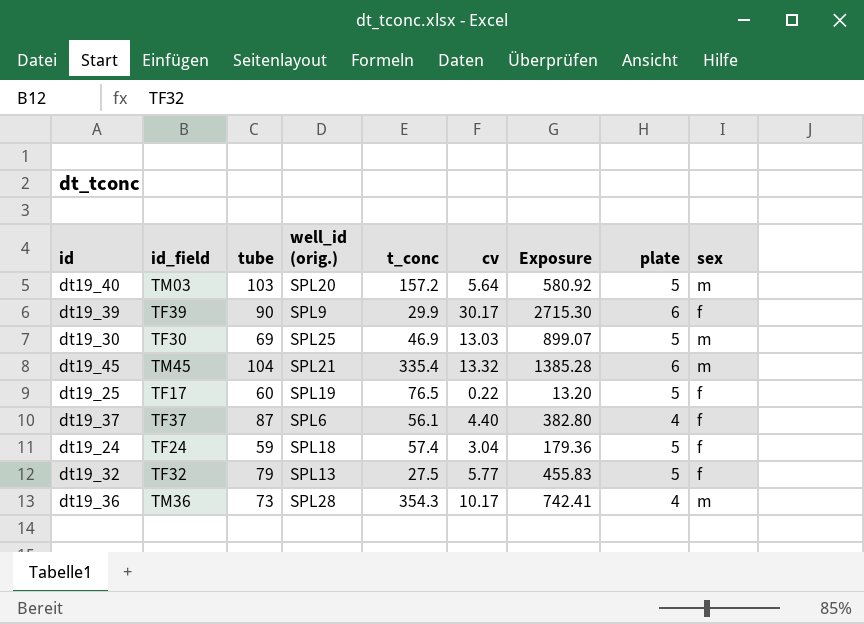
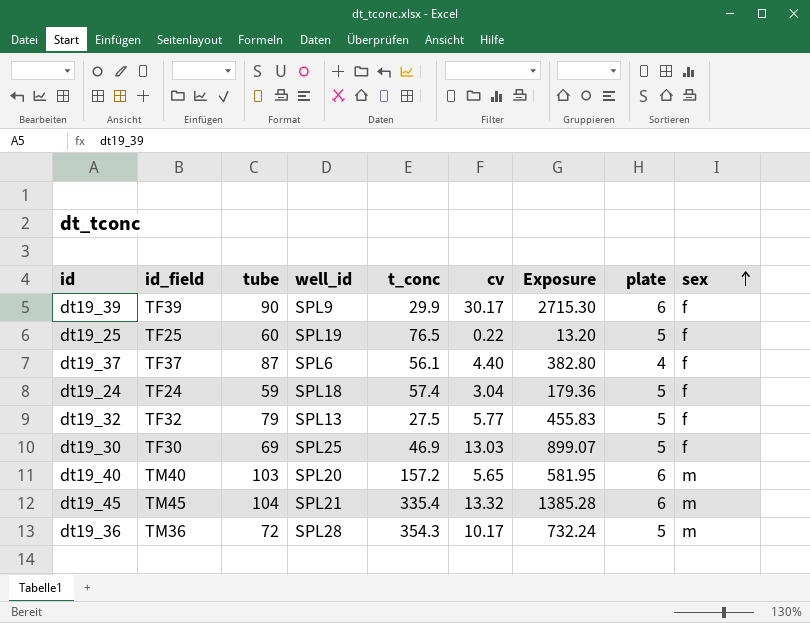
row order: none -> sex ascending
column name: well_id (orig.) -> well_id
dt19_25 | id_field: TF17 -> TF25
dt19_30 | sex: m -> f
dt19_40 | id_field: TM03 -> TM40
dt19_40 | cv: 5.64 -> 5.65
dt19_40 | Exposure: 580.92 -> 581.95
dt19_40 | plate: 5 -> 6
dt19_36 | tube: 73 -> 72
dt19_36 | Exposure: 742.41 -> 732.24
dt19_36 | plate: 4 -> 5

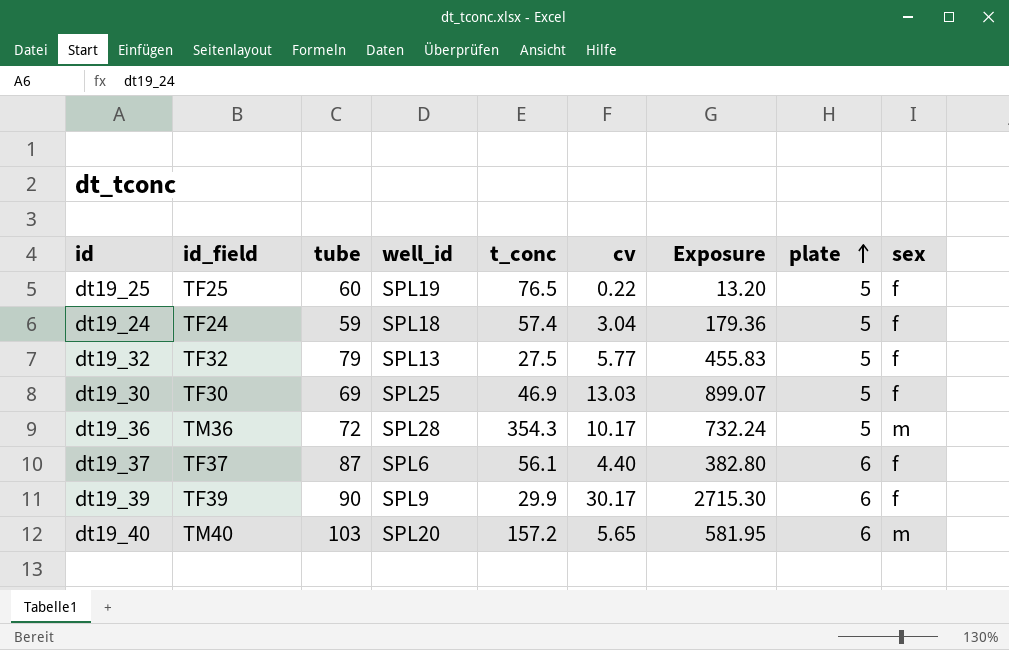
row order: sex ascending -> plate ascending
row dt19_45: TM45 | 104 | SPL21 | 335.4 | 13.32 | 1385.28 | 6 | m -> none
dt19_37 | plate: 4 -> 6

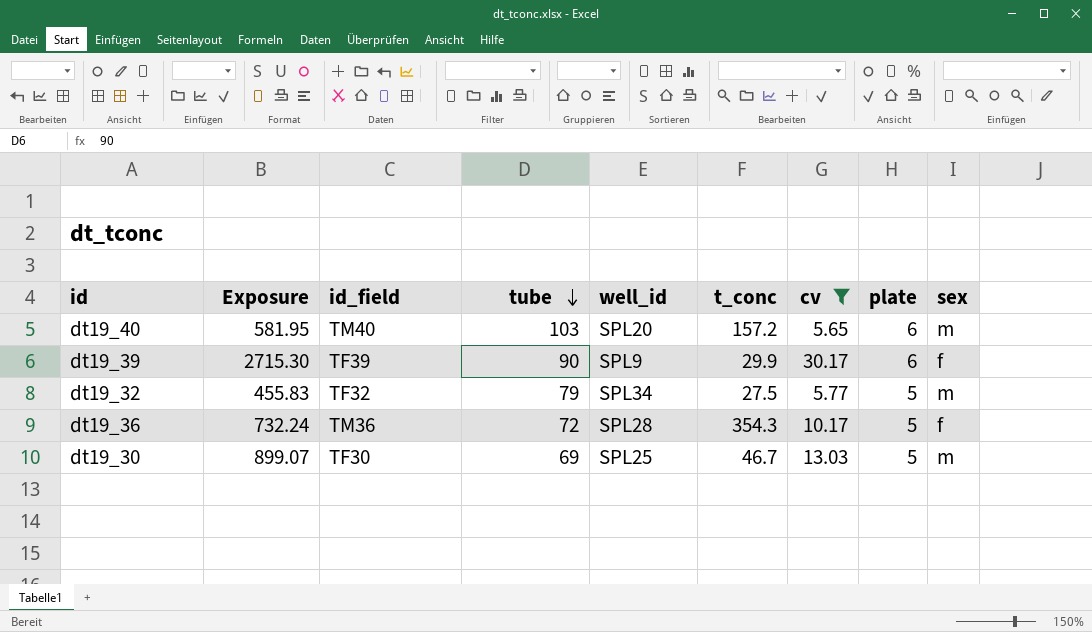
filter: none -> cv >= 5.65
row order: plate ascending -> tube descending
column Exposure | position: 7 -> 2
dt19_32 | well_id: SPL13 -> SPL34
dt19_32 | sex: f -> m
dt19_36 | sex: m -> f
dt19_30 | t_conc: 46.9 -> 46.7
dt19_30 | sex: f -> m

